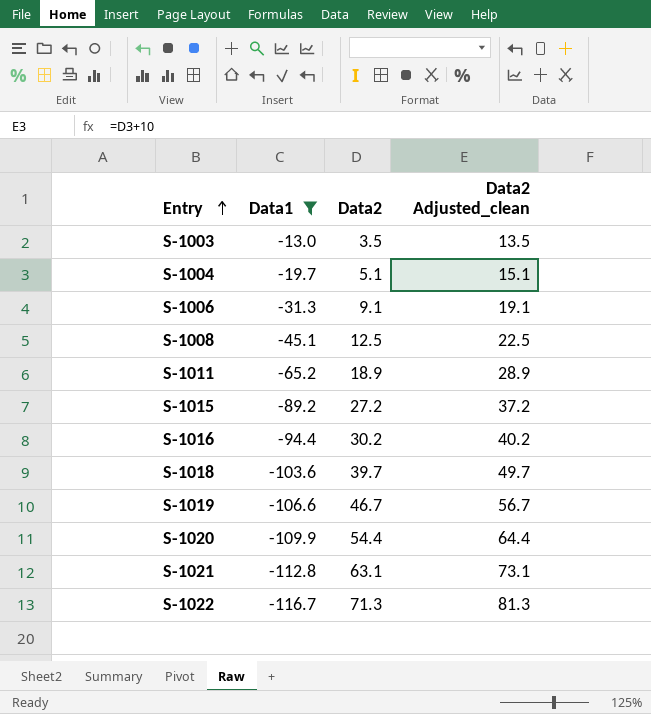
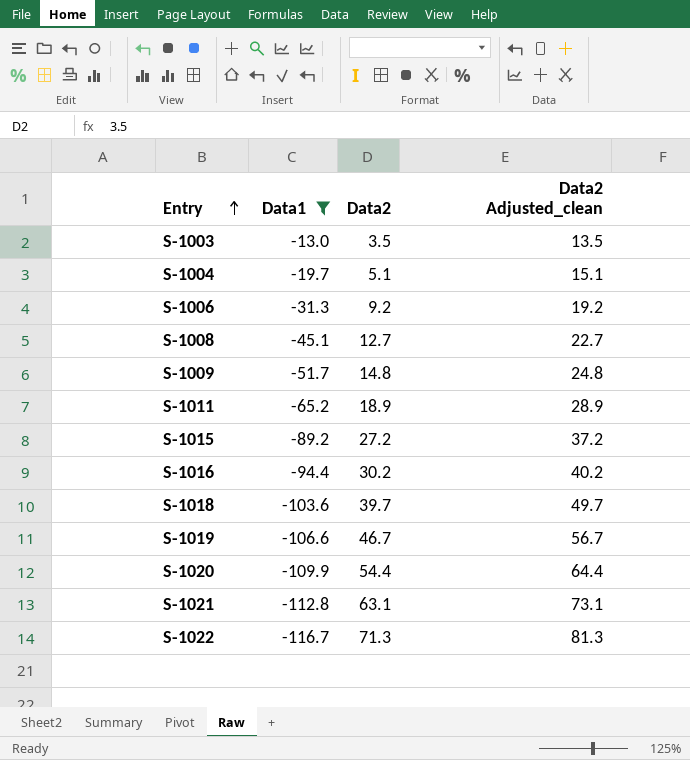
S-1006 | Data2: 9.1 -> 9.2
S-1006 | Data2 Adjusted_clean: 19.1 -> 19.2
S-1008 | Data2: 12.5 -> 12.7
S-1008 | Data2 Adjusted_clean: 22.5 -> 22.7
row S-1009: none -> -51.7 | 14.8 | 24.8

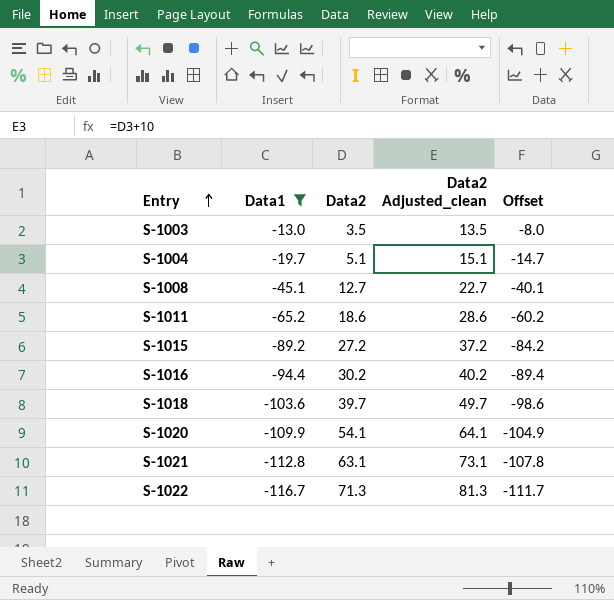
column Offset | formula: none -> [Data1] + 5
row S-1006: -31.3 | 9.2 | 19.2 -> none
row S-1009: -51.7 | 14.8 | 24.8 -> none
row S-1019: -106.6 | 46.7 | 56.7 -> none
S-1011 | Data2: 18.9 -> 18.6
S-1011 | Data2 Adjusted_clean: 28.9 -> 28.6
S-1020 | Data2: 54.4 -> 54.1
S-1020 | Data2 Adjusted_clean: 64.4 -> 64.1

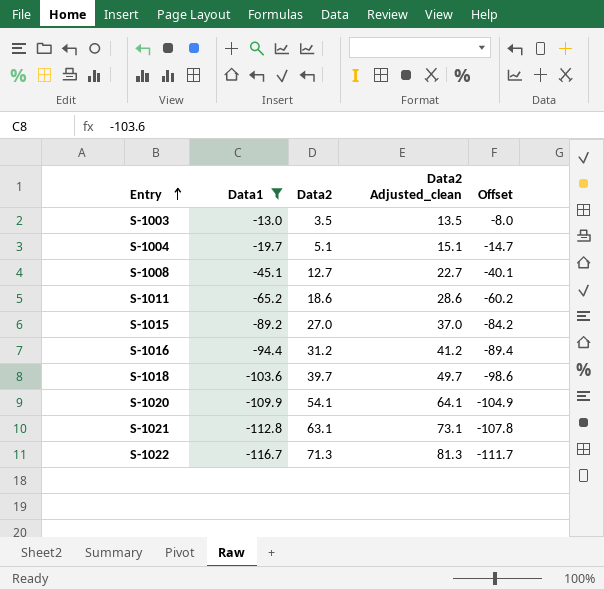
S-1015 | Data2: 27.2 -> 27.0
S-1015 | Data2 Adjusted_clean: 37.2 -> 37.0
S-1016 | Data2: 30.2 -> 31.2
S-1016 | Data2 Adjusted_clean: 40.2 -> 41.2

